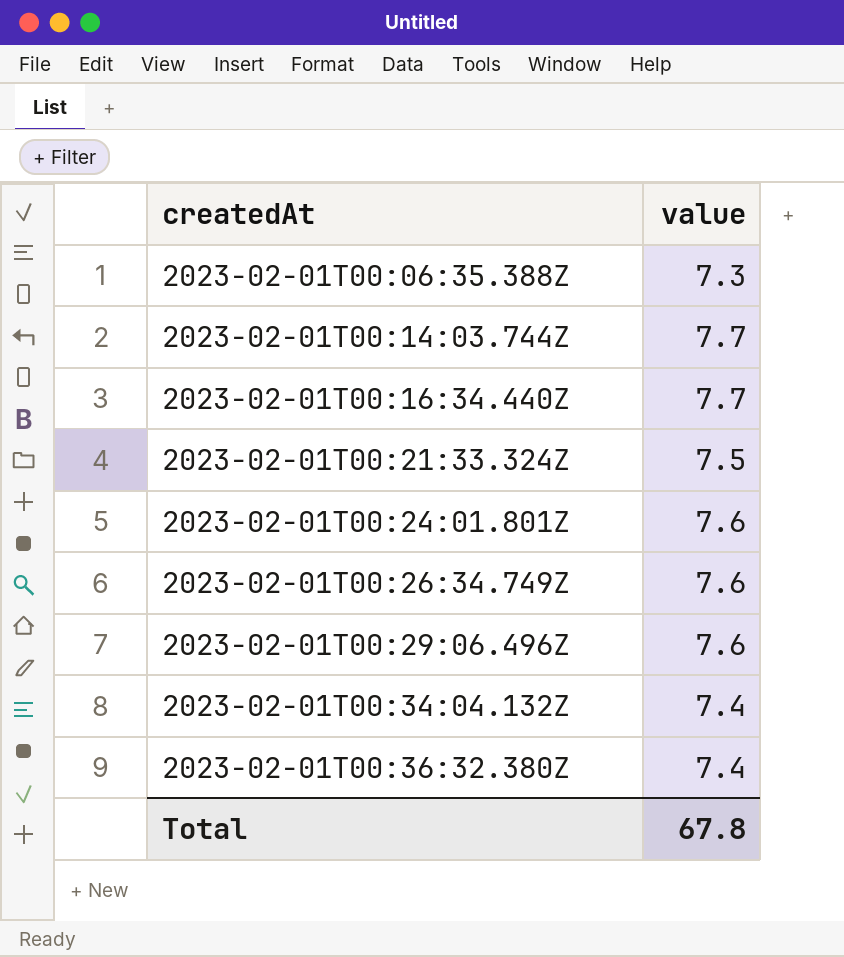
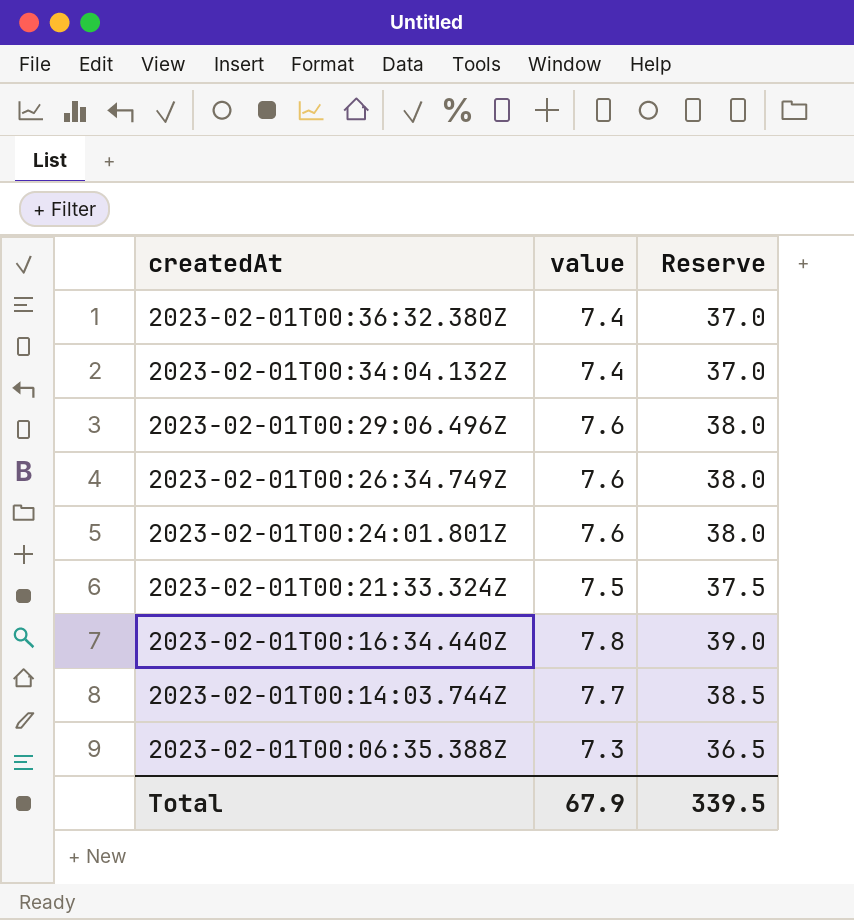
row order: createdAt ascending -> createdAt descending
column Reserve | formula: none -> [value] * 5
2023-02-01T00:16:34.440Z | value: 7.7 -> 7.8
Total | value: 67.8 -> 67.9

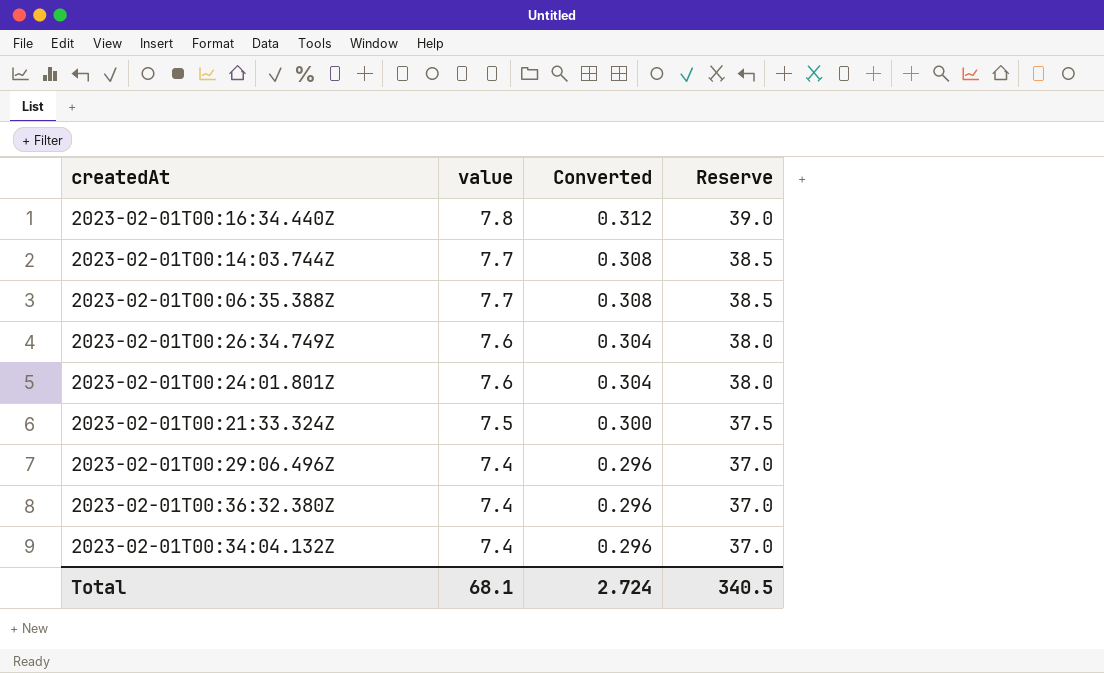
row order: createdAt descending -> value descending
column Converted | formula: none -> [value] * 0.04
2023-02-01T00:06:35.388Z | value: 7.3 -> 7.7
2023-02-01T00:06:35.388Z | Reserve: 36.5 -> 38.5
2023-02-01T00:29:06.496Z | value: 7.6 -> 7.4
2023-02-01T00:29:06.496Z | Reserve: 38.0 -> 37.0
Total | value: 67.9 -> 68.1
Total | Reserve: 339.5 -> 340.5

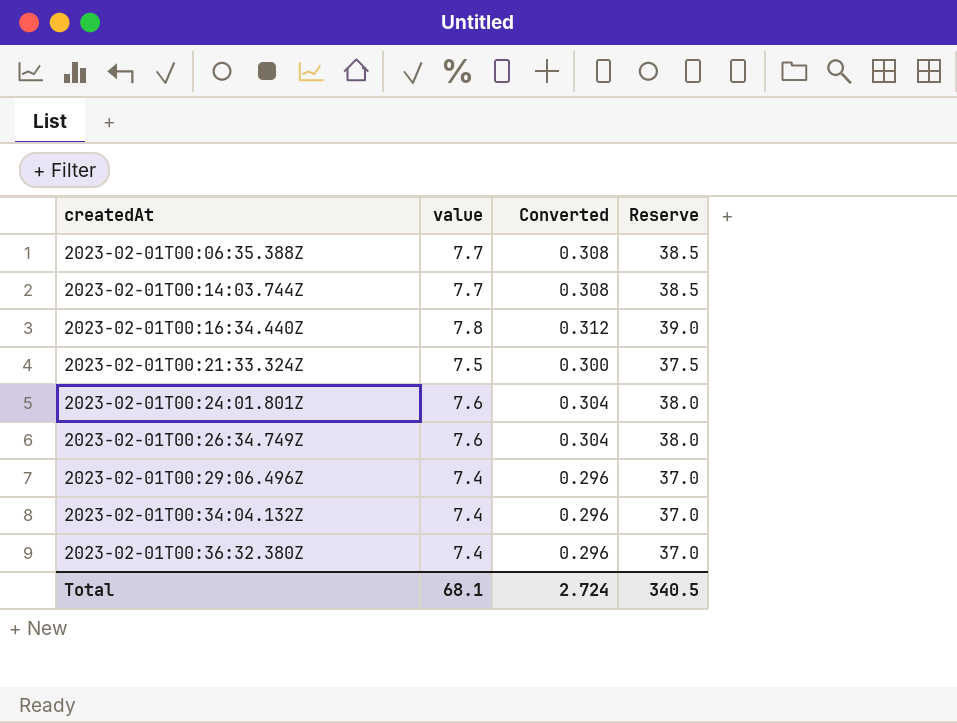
row order: value descending -> createdAt ascending

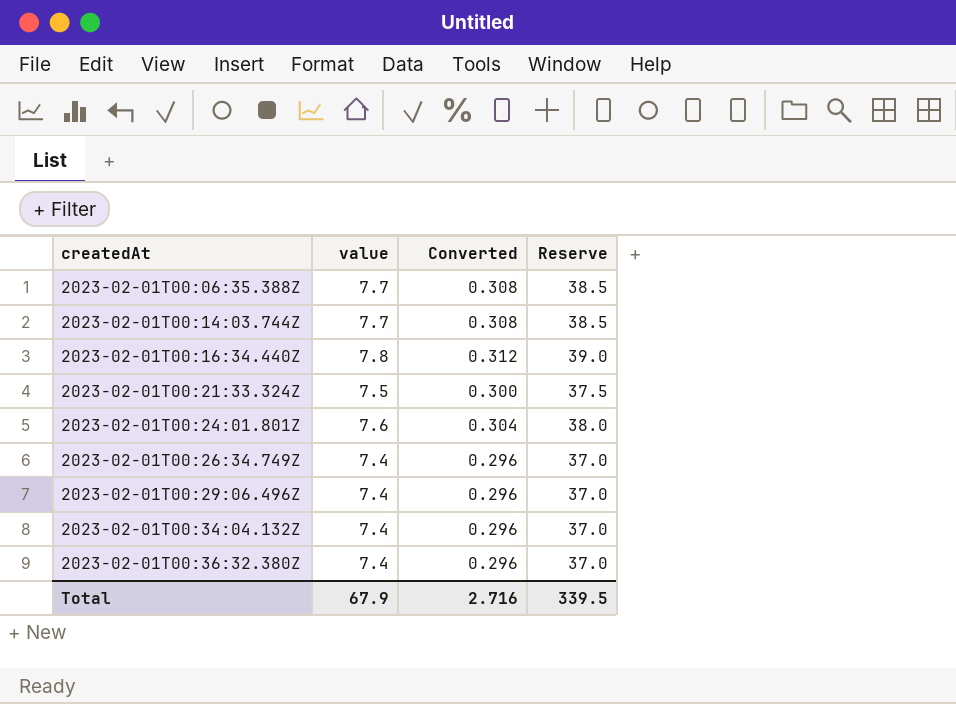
2023-02-01T00:26:34.749Z | value: 7.6 -> 7.4
2023-02-01T00:26:34.749Z | Converted: 0.304 -> 0.296
2023-02-01T00:26:34.749Z | Reserve: 38.0 -> 37.0
Total | value: 68.1 -> 67.9
Total | Converted: 2.724 -> 2.716
Total | Reserve: 340.5 -> 339.5

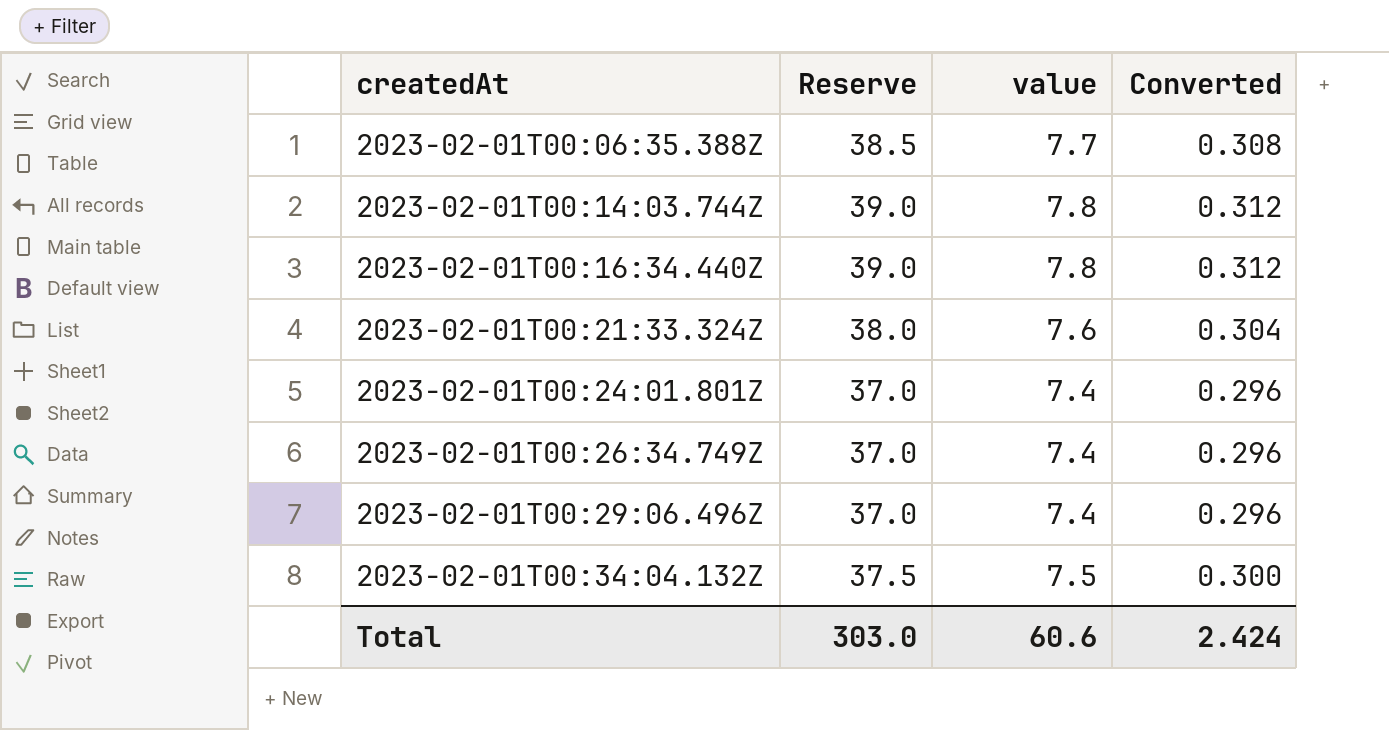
column Reserve | position: 4 -> 2
row 2023-02-01T00:36:32.380Z: 7.4 | 0.296 | 37.0 -> none
2023-02-01T00:14:03.744Z | Reserve: 38.5 -> 39.0
2023-02-01T00:14:03.744Z | value: 7.7 -> 7.8
2023-02-01T00:14:03.744Z | Converted: 0.308 -> 0.312
2023-02-01T00:21:33.324Z | Reserve: 37.5 -> 38.0
2023-02-01T00:21:33.324Z | value: 7.5 -> 7.6
2023-02-01T00:21:33.324Z | Converted: 0.300 -> 0.304
2023-02-01T00:24:01.801Z | Reserve: 38.0 -> 37.0
2023-02-01T00:24:01.801Z | value: 7.6 -> 7.4
2023-02-01T00:24:01.801Z | Converted: 0.304 -> 0.296
2023-02-01T00:34:04.132Z | Reserve: 37.0 -> 37.5
2023-02-01T00:34:04.132Z | value: 7.4 -> 7.5
2023-02-01T00:34:04.132Z | Converted: 0.296 -> 0.300
Total | Reserve: 339.5 -> 303.0
Total | value: 67.9 -> 60.6
Total | Converted: 2.716 -> 2.424

